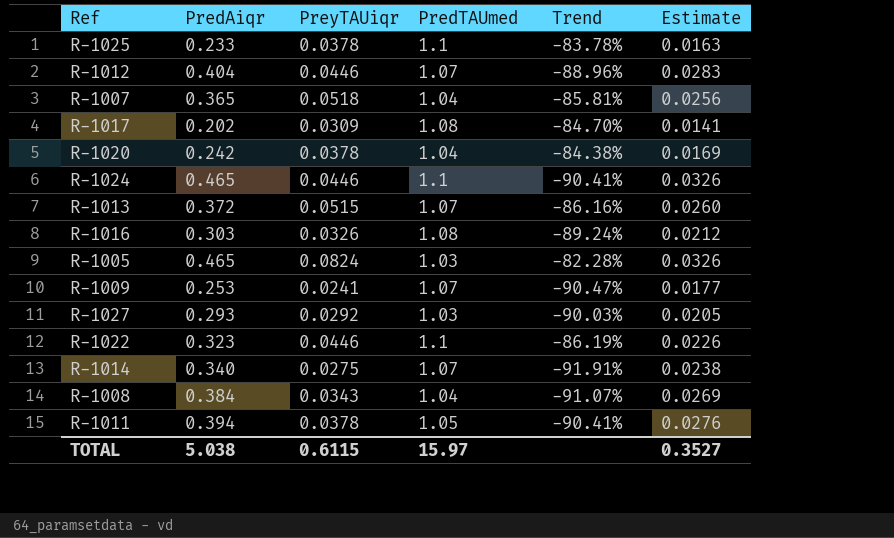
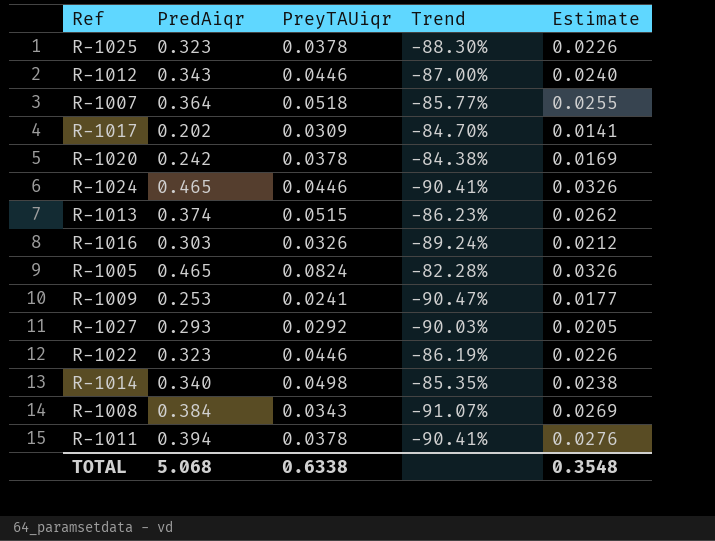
column PredTAUmed | position: 4 -> none
R-1025 | PredAiqr: 0.233 -> 0.323
R-1025 | Trend: -83.78% -> -88.30%
R-1025 | Estimate: 0.0163 -> 0.0226
R-1012 | PredAiqr: 0.404 -> 0.343
R-1012 | Trend: -88.96% -> -87.00%
R-1012 | Estimate: 0.0283 -> 0.0240
R-1007 | PredAiqr: 0.365 -> 0.364
R-1007 | Trend: -85.81% -> -85.77%
R-1007 | Estimate: 0.0256 -> 0.0255
R-1013 | PredAiqr: 0.372 -> 0.374
R-1013 | Trend: -86.16% -> -86.23%
R-1013 | Estimate: 0.0260 -> 0.0262
R-1014 | PreyTAUiqr: 0.0275 -> 0.0498
R-1014 | Trend: -91.91% -> -85.35%
TOTAL | PredAiqr: 5.038 -> 5.068
TOTAL | PreyTAUiqr: 0.6115 -> 0.6338
TOTAL | Estimate: 0.3527 -> 0.3548

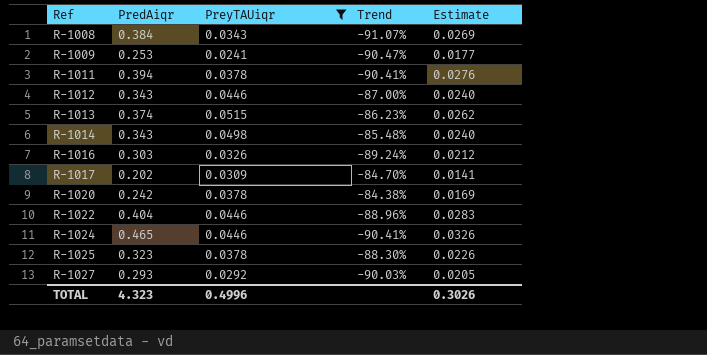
filter: none -> PreyTAUiqr <= 0.0515
row order: none -> Ref ascending
R-1014 | PredAiqr: 0.340 -> 0.343
R-1014 | Trend: -85.35% -> -85.48%
R-1014 | Estimate: 0.0238 -> 0.0240
R-1022 | PredAiqr: 0.323 -> 0.404
R-1022 | Trend: -86.19% -> -88.96%
R-1022 | Estimate: 0.0226 -> 0.0283
TOTAL | PredAiqr: 5.068 -> 4.323
TOTAL | PreyTAUiqr: 0.6338 -> 0.4996
TOTAL | Estimate: 0.3548 -> 0.3026

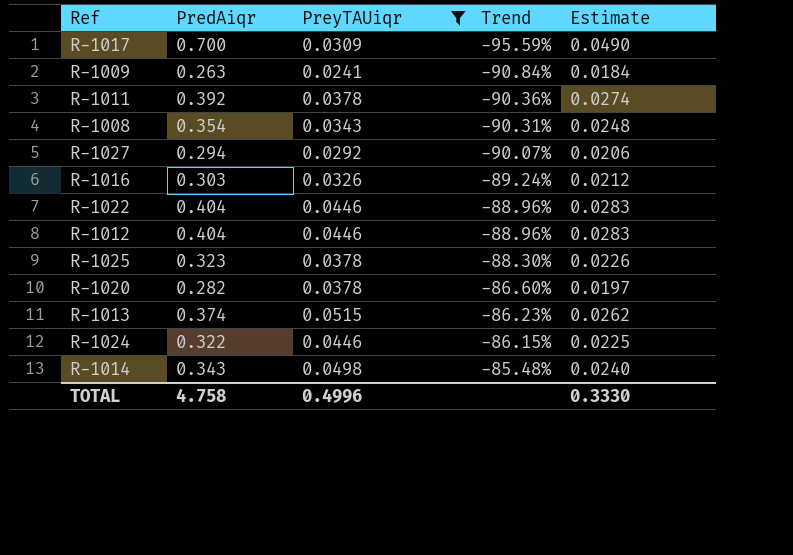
row order: Ref ascending -> Trend ascending
R-1017 | PredAiqr: 0.202 -> 0.700
R-1017 | Trend: -84.70% -> -95.59%
R-1017 | Estimate: 0.0141 -> 0.0490
R-1009 | PredAiqr: 0.253 -> 0.263
R-1009 | Trend: -90.47% -> -90.84%
R-1009 | Estimate: 0.0177 -> 0.0184
R-1011 | PredAiqr: 0.394 -> 0.392
R-1011 | Trend: -90.41% -> -90.36%
R-1011 | Estimate: 0.0276 -> 0.0274
R-1008 | PredAiqr: 0.384 -> 0.354
R-1008 | Trend: -91.07% -> -90.31%
R-1008 | Estimate: 0.0269 -> 0.0248
R-1027 | PredAiqr: 0.293 -> 0.294
R-1027 | Trend: -90.03% -> -90.07%
R-1027 | Estimate: 0.0205 -> 0.0206
R-1012 | PredAiqr: 0.343 -> 0.404
R-1012 | Trend: -87.00% -> -88.96%
R-1012 | Estimate: 0.0240 -> 0.0283
R-1020 | PredAiqr: 0.242 -> 0.282
R-1020 | Trend: -84.38% -> -86.60%
R-1020 | Estimate: 0.0169 -> 0.0197
R-1024 | PredAiqr: 0.465 -> 0.322
R-1024 | Trend: -90.41% -> -86.15%
R-1024 | Estimate: 0.0326 -> 0.0225
TOTAL | PredAiqr: 4.323 -> 4.758
TOTAL | Estimate: 0.3026 -> 0.3330

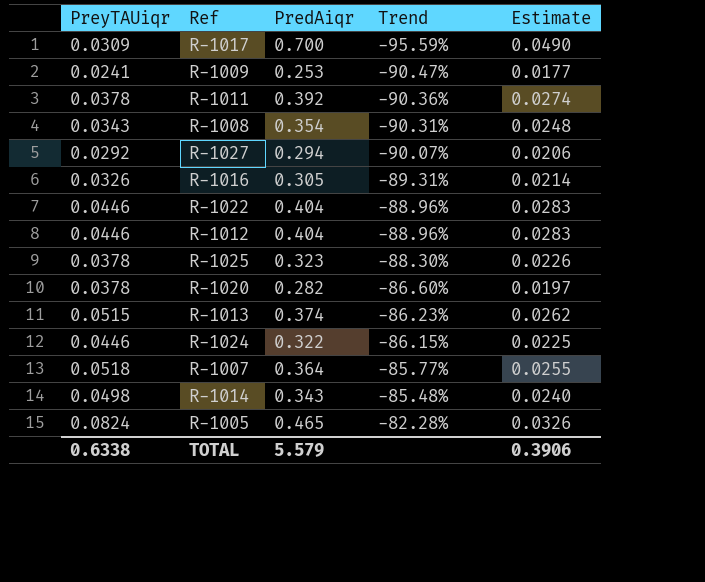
filter: PreyTAUiqr <= 0.0515 -> none
column PreyTAUiqr | position: 3 -> 1
R-1009 | PredAiqr: 0.263 -> 0.253
R-1009 | Trend: -90.84% -> -90.47%
R-1009 | Estimate: 0.0184 -> 0.0177
R-1016 | PredAiqr: 0.303 -> 0.305
R-1016 | Trend: -89.24% -> -89.31%
R-1016 | Estimate: 0.0212 -> 0.0214
TOTAL | PreyTAUiqr: 0.4996 -> 0.6338
TOTAL | PredAiqr: 4.758 -> 5.579
TOTAL | Estimate: 0.3330 -> 0.3906

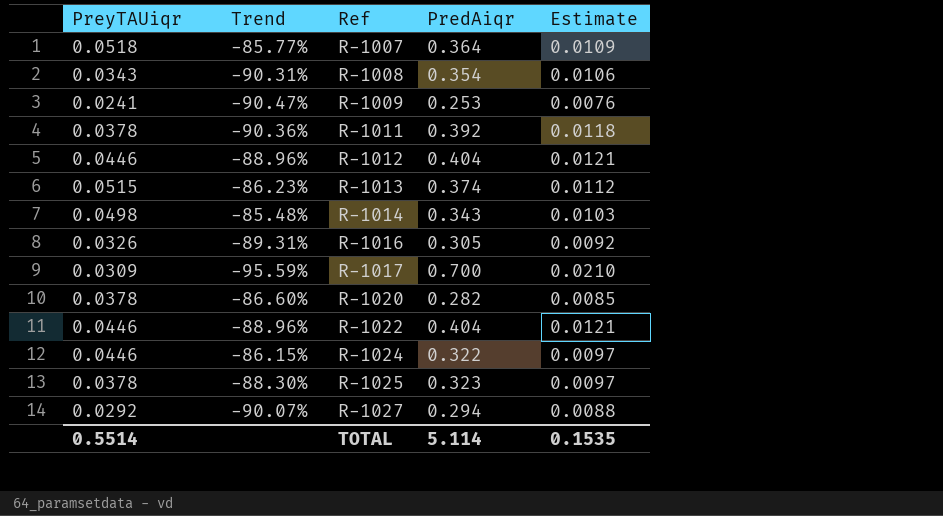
row order: Trend ascending -> Ref ascending
column Trend | position: 4 -> 2
column Estimate | formula: [PredAiqr] * 0.07 -> [PredAiqr] * 0.03
row R-1005: 0.0824 | 0.465 | -82.28% | 0.0326 -> none
TOTAL | PreyTAUiqr: 0.6338 -> 0.5514
TOTAL | PredAiqr: 5.579 -> 5.114
TOTAL | Estimate: 0.3906 -> 0.1535

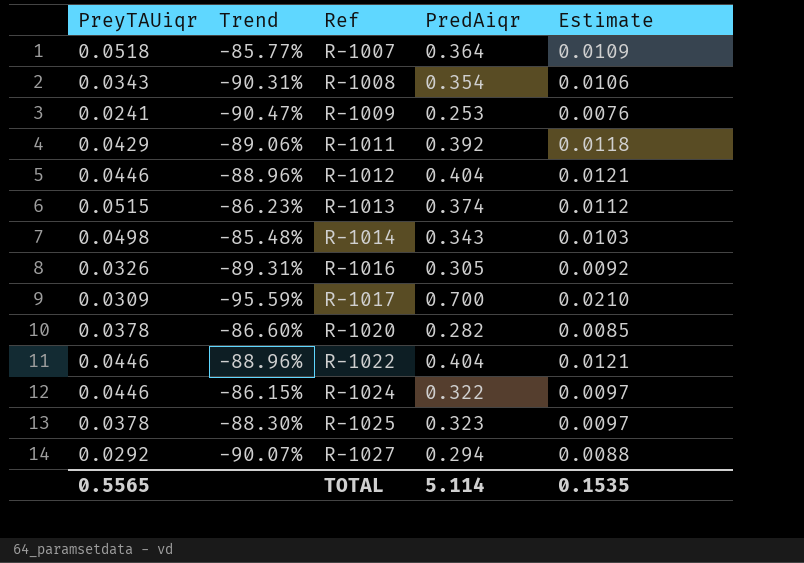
R-1011 | PreyTAUiqr: 0.0378 -> 0.0429
R-1011 | Trend: -90.36% -> -89.06%
TOTAL | PreyTAUiqr: 0.5514 -> 0.5565

